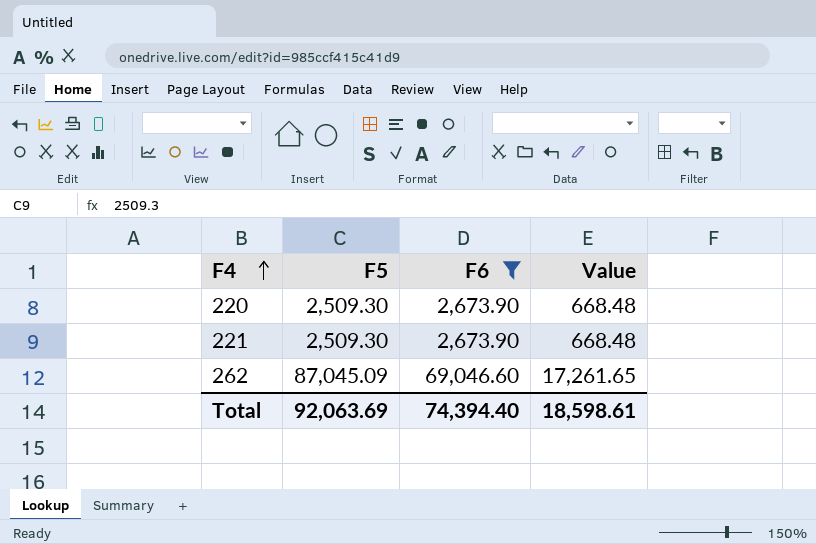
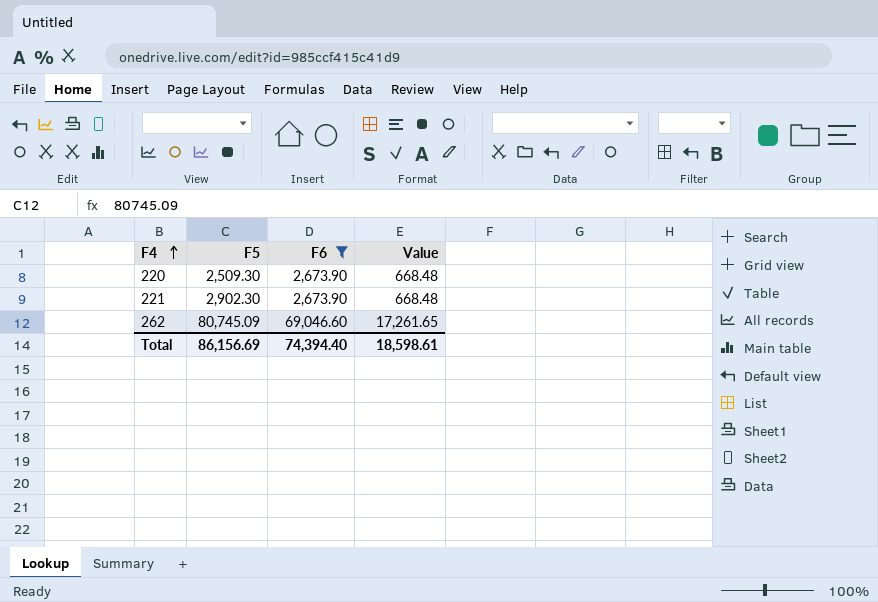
221 | F5: 2,509.30 -> 2,902.30
262 | F5: 87,045.09 -> 80,745.09
Total | F5: 92,063.69 -> 86,156.69

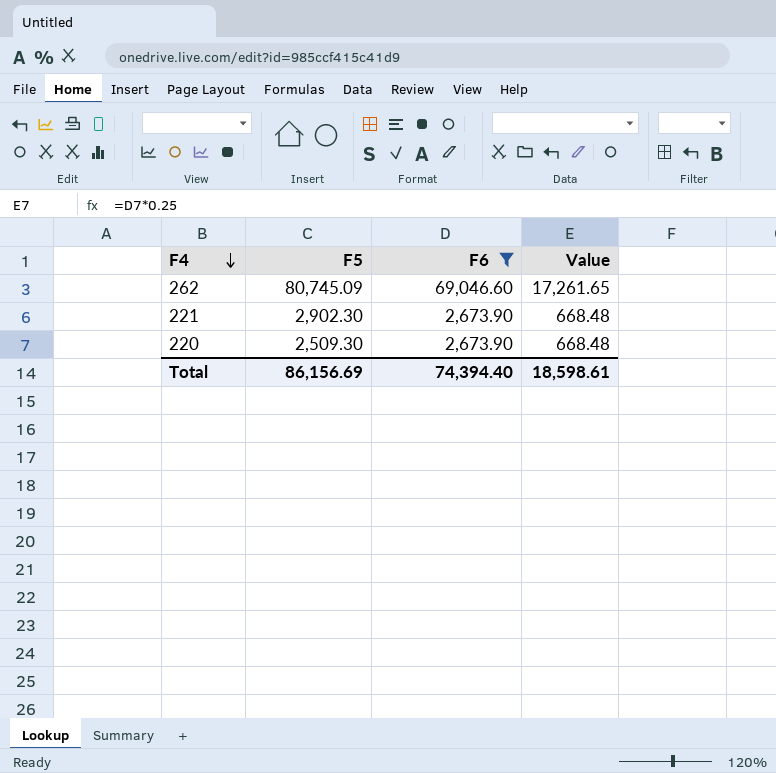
row order: F4 ascending -> F4 descending

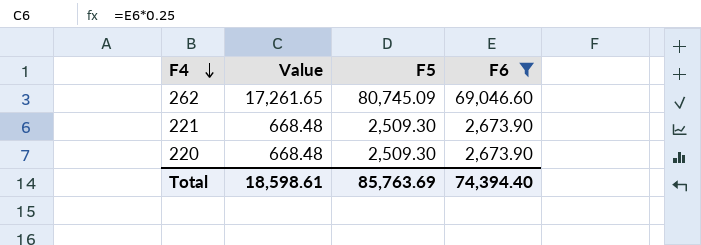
column Value | position: 4 -> 2
221 | F5: 2,902.30 -> 2,509.30
Total | F5: 86,156.69 -> 85,763.69

